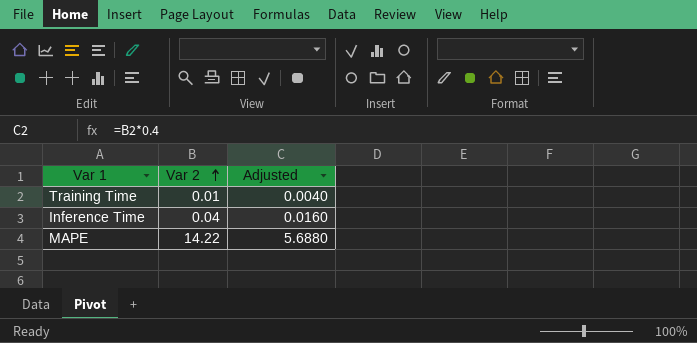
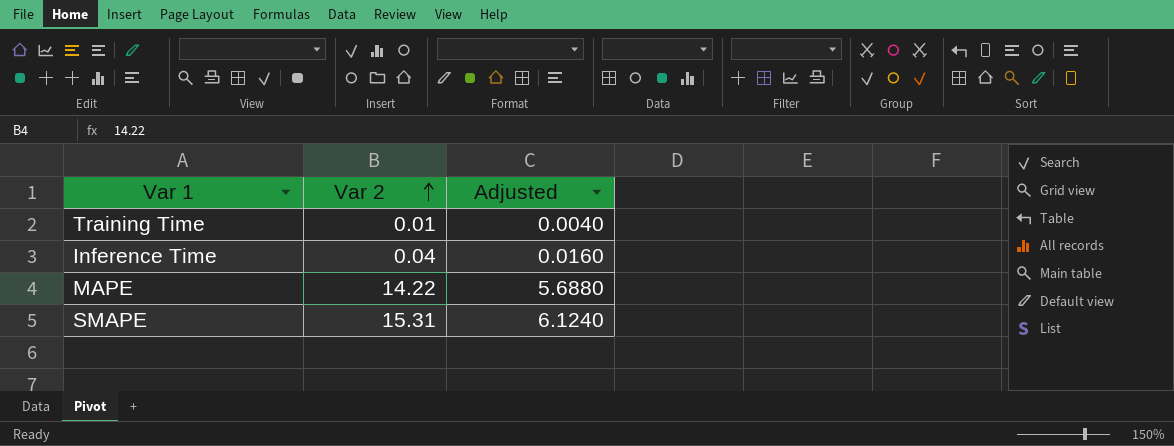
row SMAPE: none -> 15.31 | 6.1240

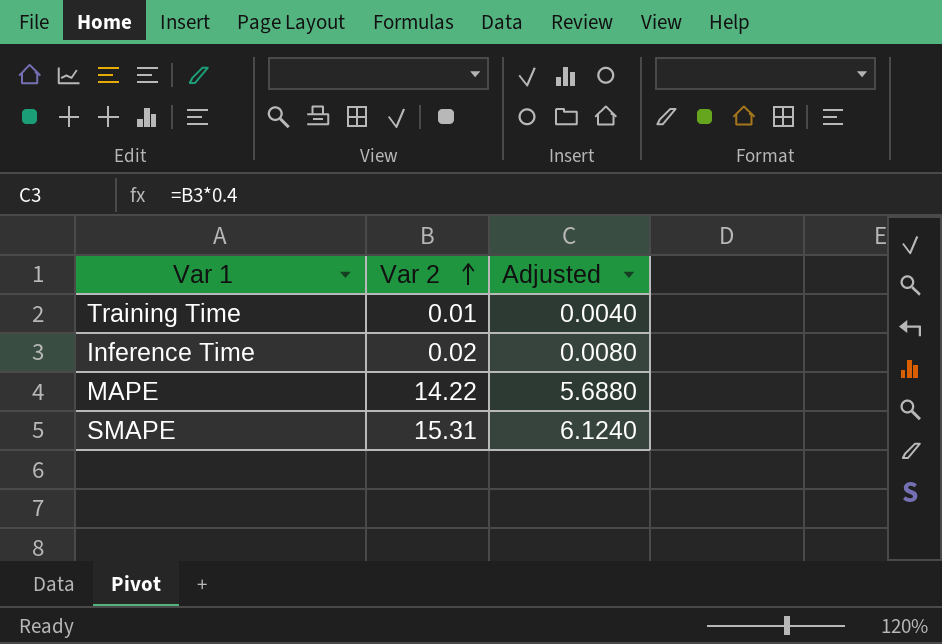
Inference Time | Var 2: 0.04 -> 0.02
Inference Time | Adjusted: 0.0160 -> 0.0080

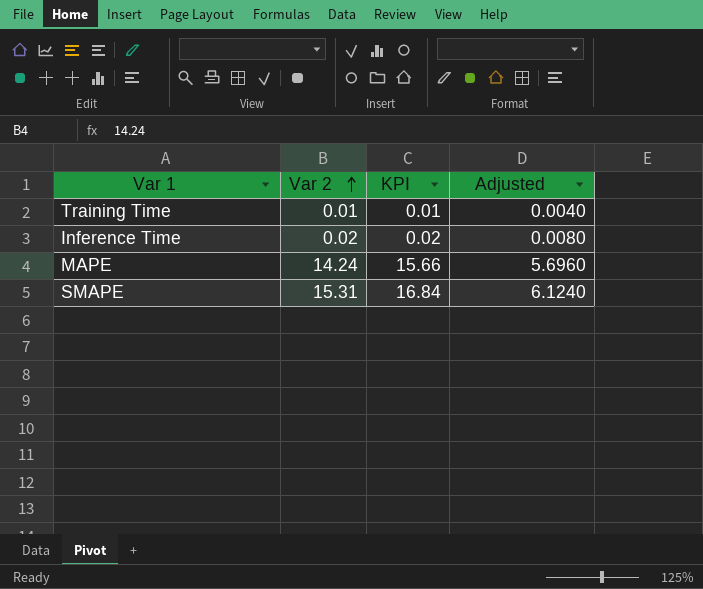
column KPI | formula: none -> [Var 2] * 1.1
MAPE | Var 2: 14.22 -> 14.24
MAPE | Adjusted: 5.6880 -> 5.6960

